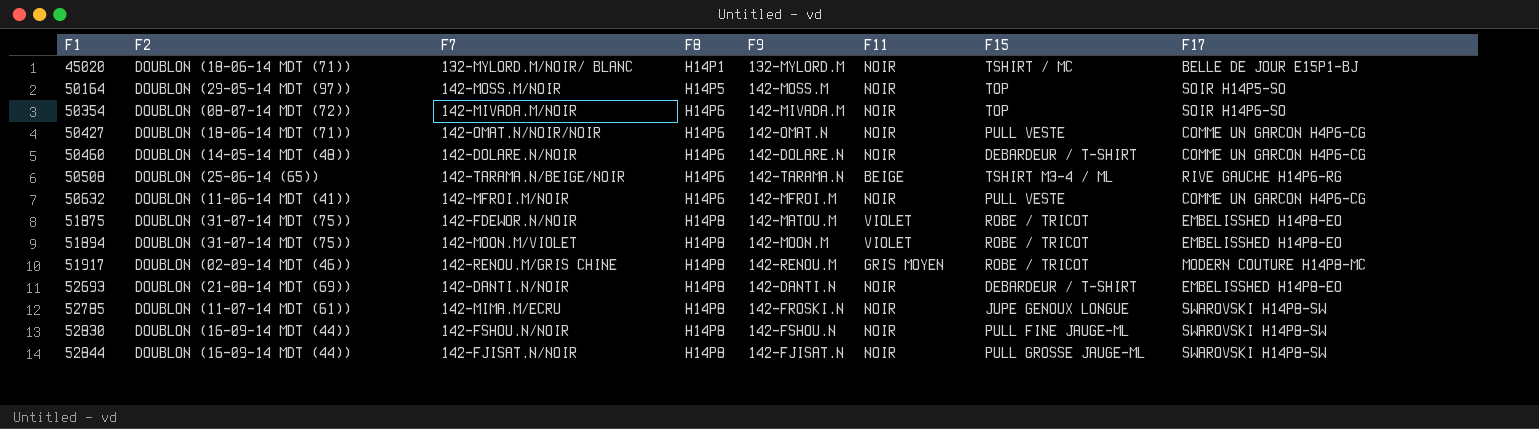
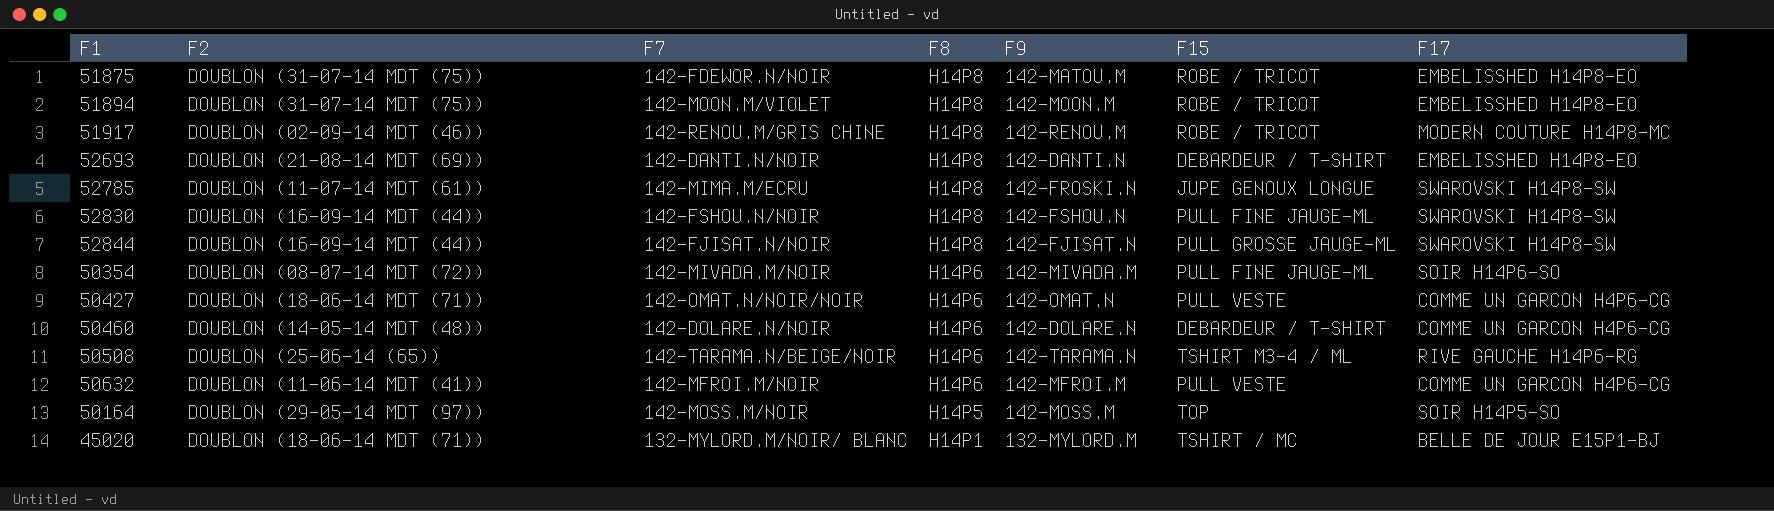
row order: F1 ascending -> F8 descending
column F11 | position: 6 -> none
50354 | F15: TOP -> PULL FINE JAUGE-ML

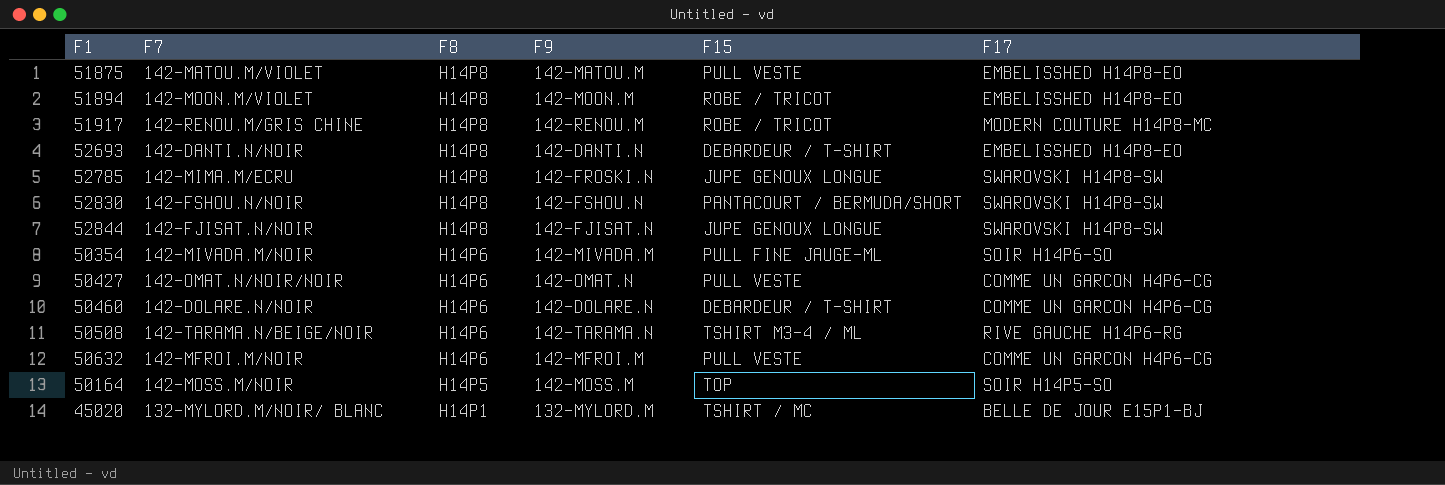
column F2 | position: 2 -> none
51875 | F7: 142-FDEWOR.N/NOIR -> 142-MATOU.M/VIOLET
51875 | F15: ROBE / TRICOT -> PULL VESTE
52830 | F15: PULL FINE JAUGE-ML -> PANTACOURT / BERMUDA/SHORT
52844 | F15: PULL GROSSE JAUGE-ML -> JUPE GENOUX LONGUE

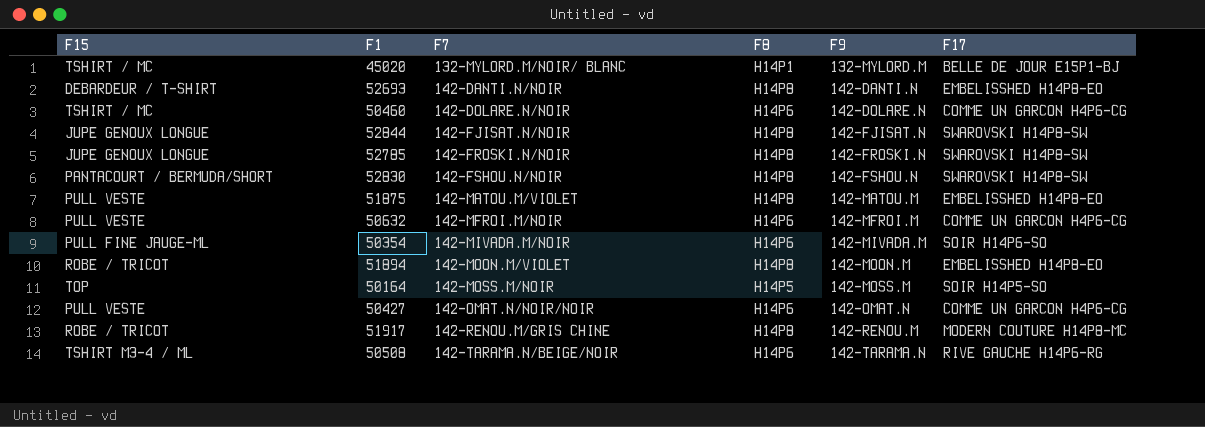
row order: F8 descending -> F7 ascending
column F15 | position: 5 -> 1
50460 | F15: DEBARDEUR / T-SHIRT -> TSHIRT / MC
52785 | F7: 142-MIMA.M/ECRU -> 142-FROSKI.N/NOIR

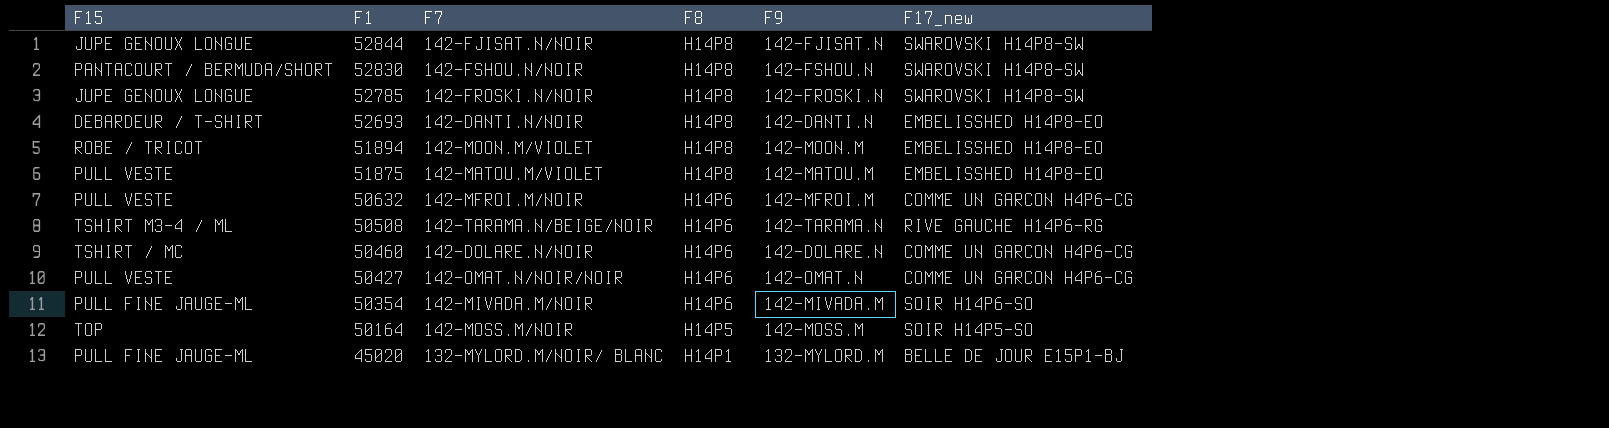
row order: F7 ascending -> F1 descending
column name: F17 -> F17_new
row 51917: ROBE / TRICOT | 142-RENOU.M/GRIS CHINE | H14P8 | 142-RENOU.M | MODERN COUTURE H14P8-MC -> none
45020 | F15: TSHIRT / MC -> PULL FINE JAUGE-ML

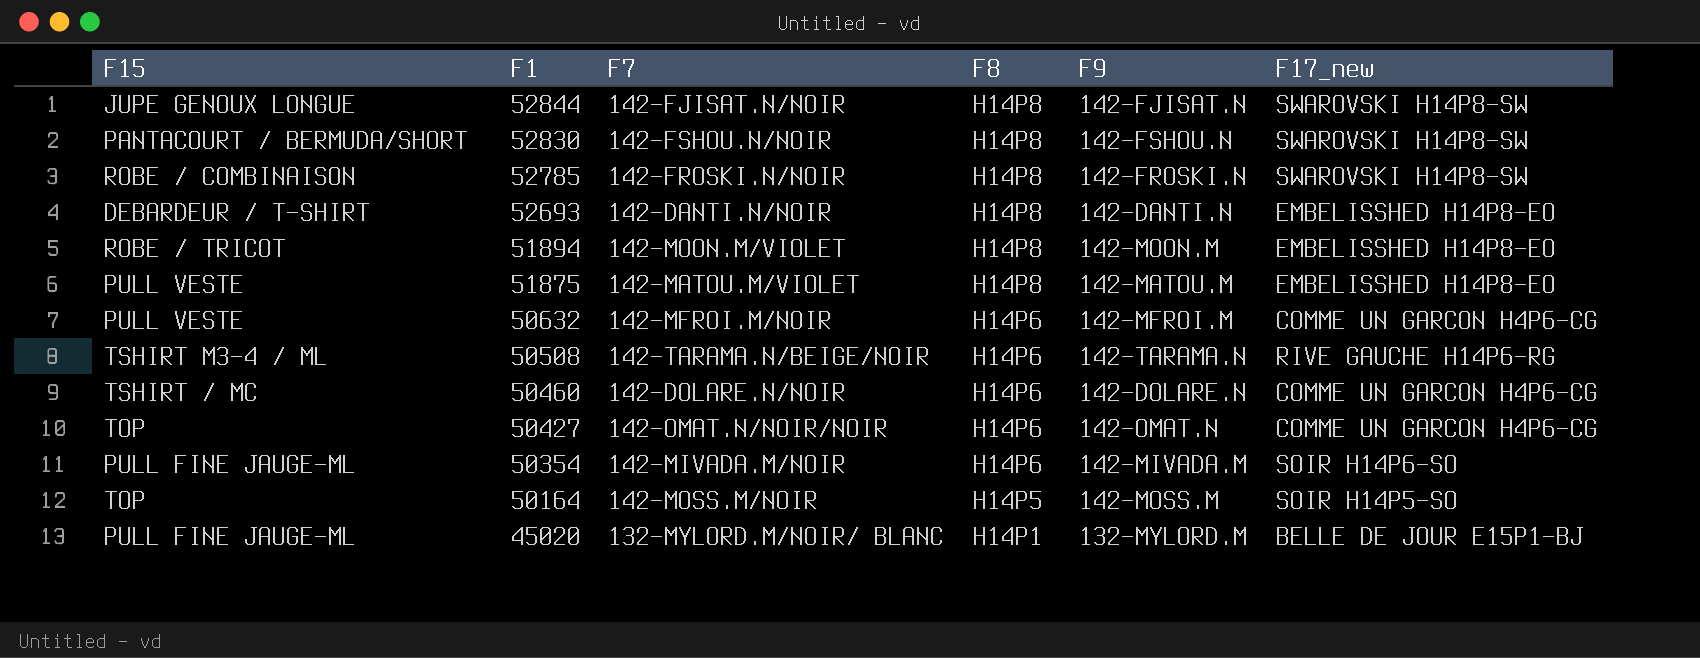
52785 | F15: JUPE GENOUX LONGUE -> ROBE / COMBINAISON
50427 | F15: PULL VESTE -> TOP

